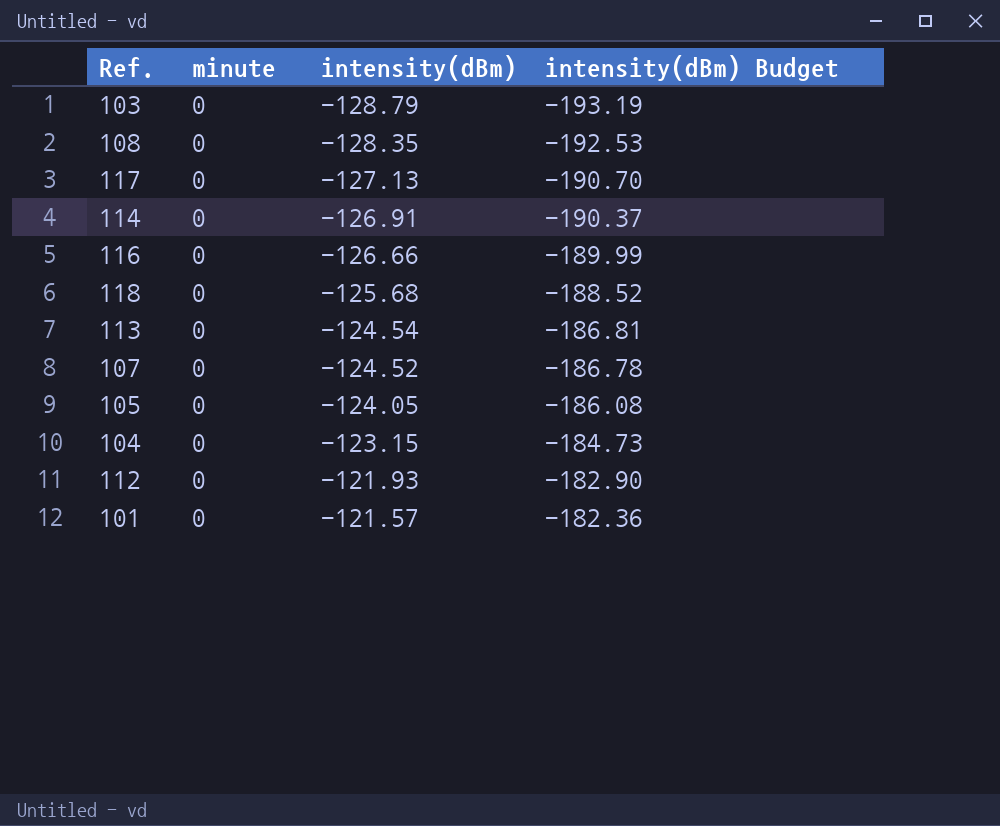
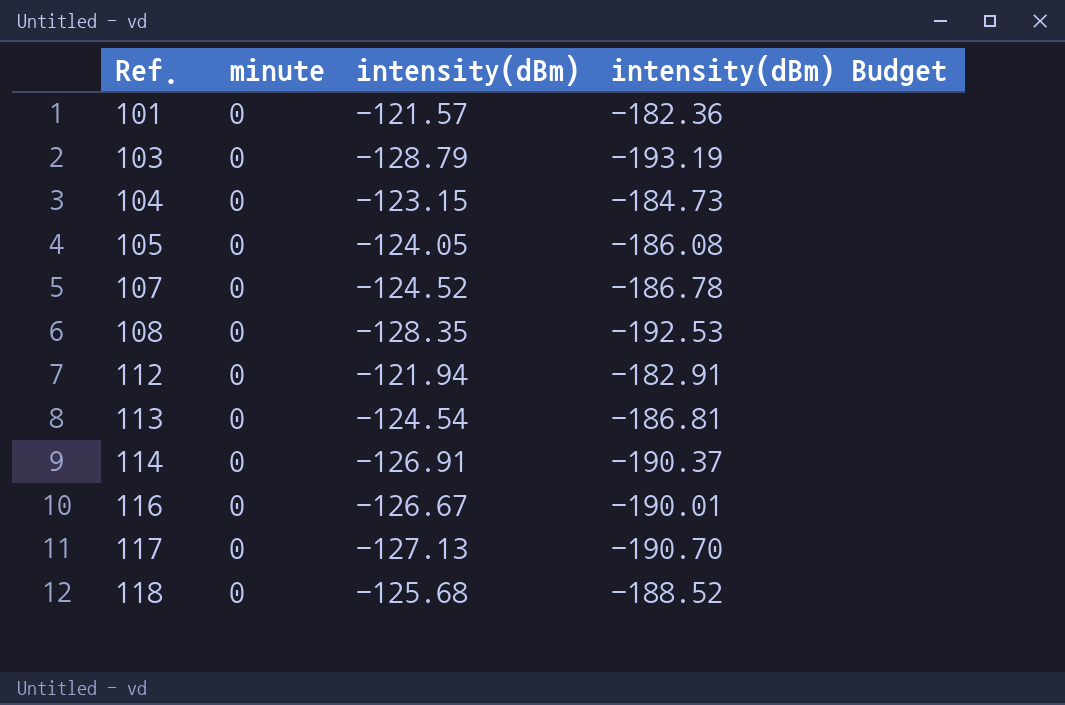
row order: intensity(dBm) ascending -> Ref. ascending
112 | intensity(dBm): -121.93 -> -121.94
112 | intensity(dBm) Budget: -182.90 -> -182.91
116 | intensity(dBm): -126.66 -> -126.67
116 | intensity(dBm) Budget: -189.99 -> -190.01

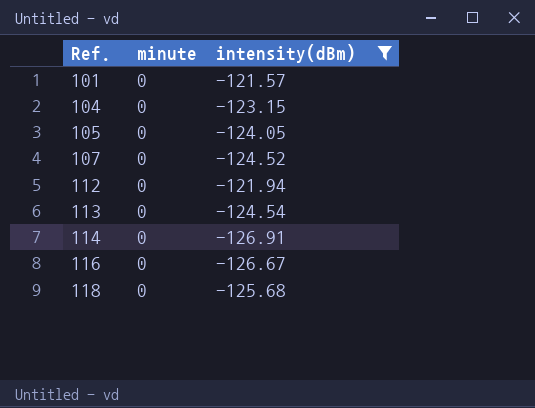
filter: none -> intensity(dBm) >= -126.91
column intensity(dBm) Budget | formula: [intensity(dBm)] * 1.5 -> none

